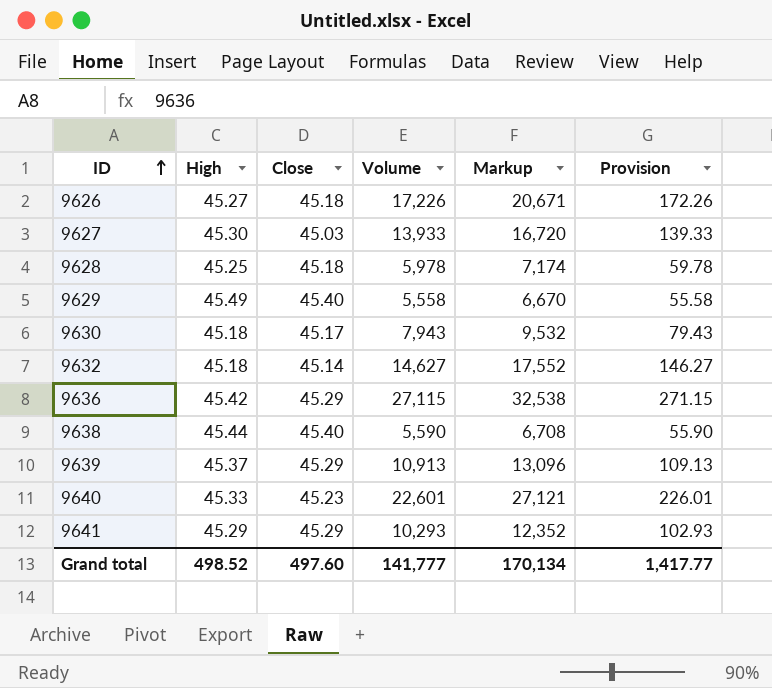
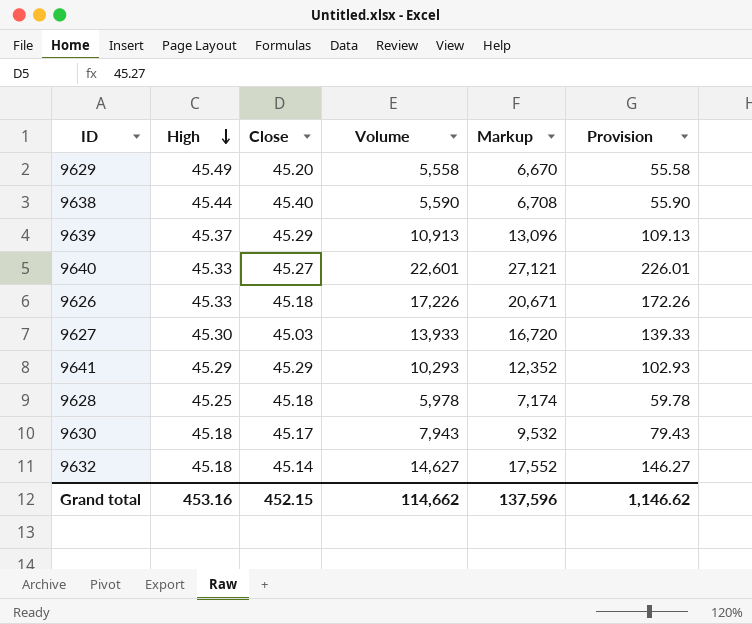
row order: ID ascending -> High descending
row 9636: 45.42 | 45.29 | 27,115 | 32,538 | 271.15 -> none
9629 | Close: 45.40 -> 45.20
9640 | Close: 45.23 -> 45.27
9626 | High: 45.27 -> 45.33
Grand total | High: 498.52 -> 453.16
Grand total | Close: 497.60 -> 452.15
Grand total | Volume: 141,777 -> 114,662
Grand total | Markup: 170,134 -> 137,596
Grand total | Provision: 1,417.77 -> 1,146.62

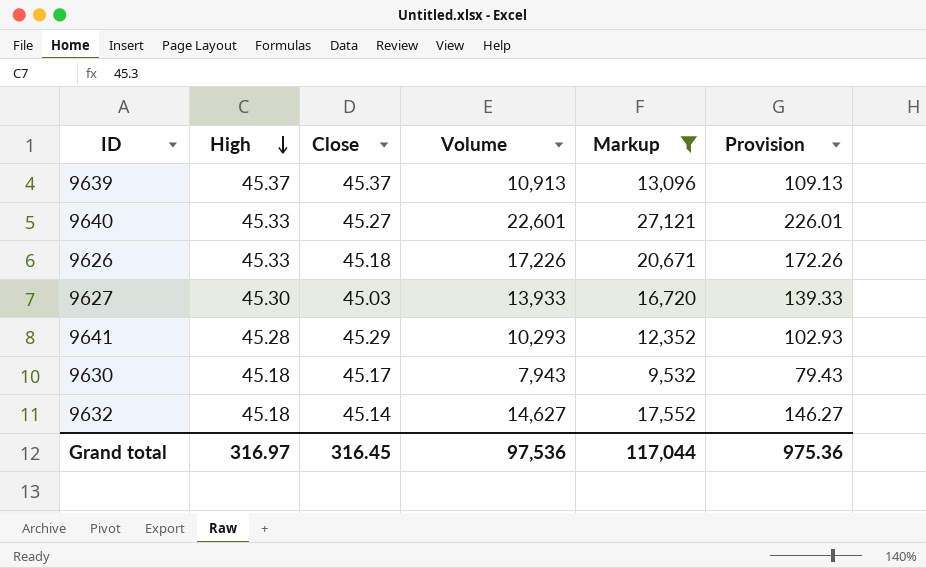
filter: none -> Markup >= 9,532
9639 | Close: 45.29 -> 45.37
9641 | High: 45.29 -> 45.28
Grand total | High: 453.16 -> 316.97
Grand total | Close: 452.15 -> 316.45
Grand total | Volume: 114,662 -> 97,536
Grand total | Markup: 137,596 -> 117,044
Grand total | Provision: 1,146.62 -> 975.36

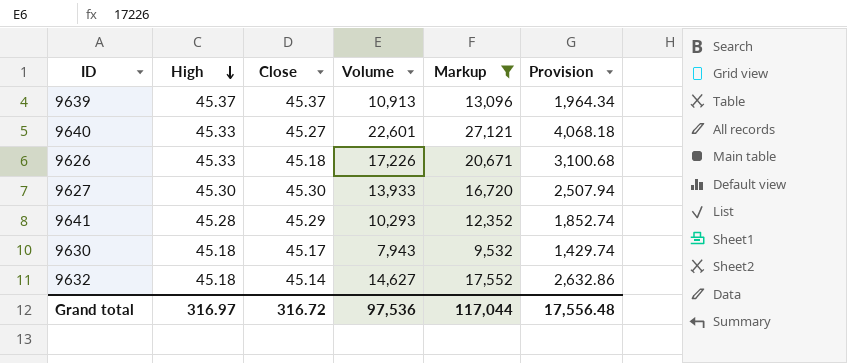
column Provision | formula: [Volume] * 0.01 -> [Volume] * 0.18
9627 | Close: 45.03 -> 45.30
Grand total | Close: 316.45 -> 316.72
Grand total | Provision: 975.36 -> 17,556.48

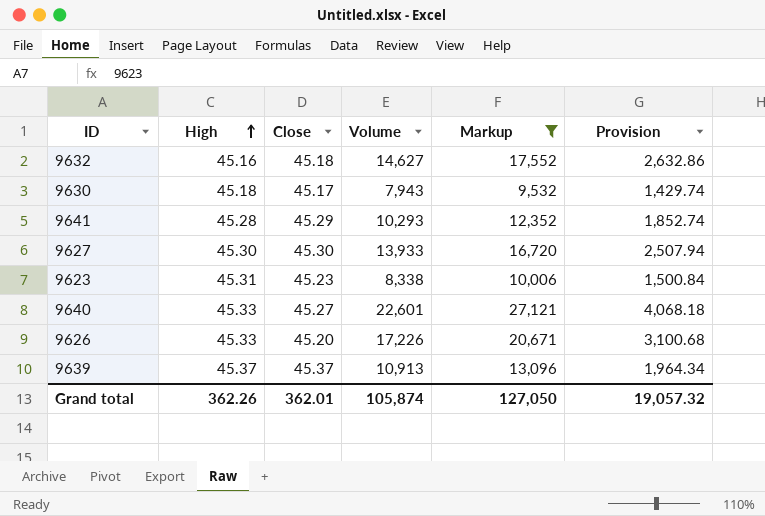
row order: High descending -> High ascending
9632 | High: 45.18 -> 45.16
9632 | Close: 45.14 -> 45.18
row 9623: none -> 45.31 | 45.23 | 8,338 | 10,006 | 1,500.84
9626 | Close: 45.18 -> 45.20
Grand total | High: 316.97 -> 362.26
Grand total | Close: 316.72 -> 362.01
Grand total | Volume: 97,536 -> 105,874
Grand total | Markup: 117,044 -> 127,050
Grand total | Provision: 17,556.48 -> 19,057.32

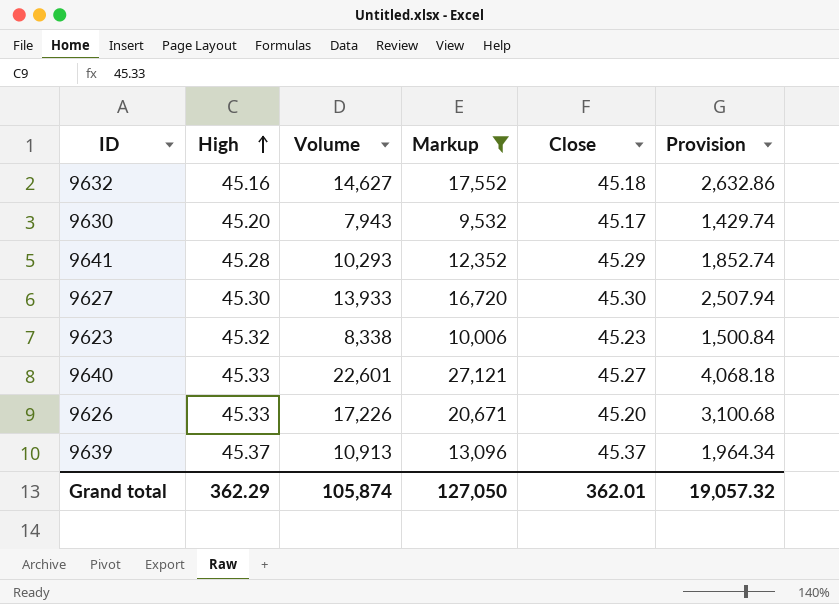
column Close | position: 3 -> 5
9630 | High: 45.18 -> 45.20
9623 | High: 45.31 -> 45.32
Grand total | High: 362.26 -> 362.29

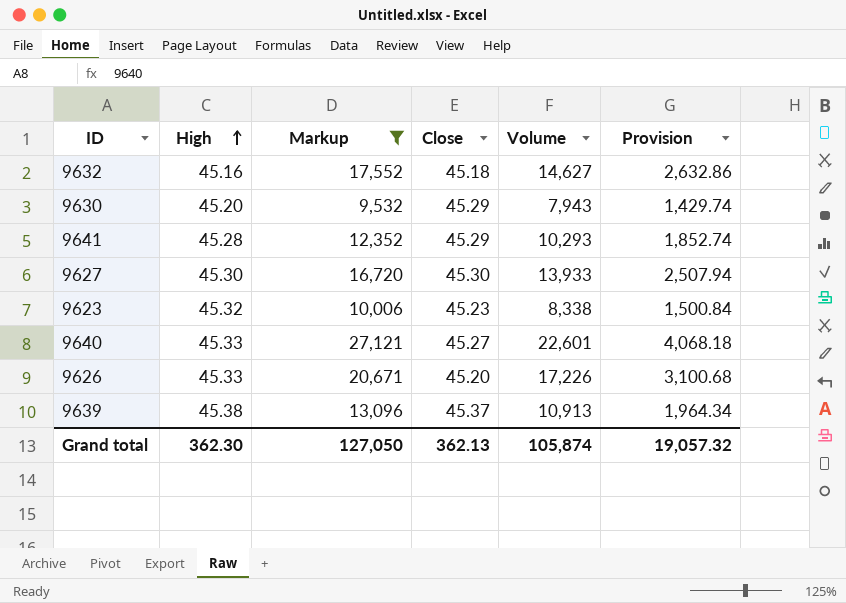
column Volume | position: 3 -> 5
9630 | Close: 45.17 -> 45.29
9639 | High: 45.37 -> 45.38
Grand total | High: 362.29 -> 362.30
Grand total | Close: 362.01 -> 362.13

